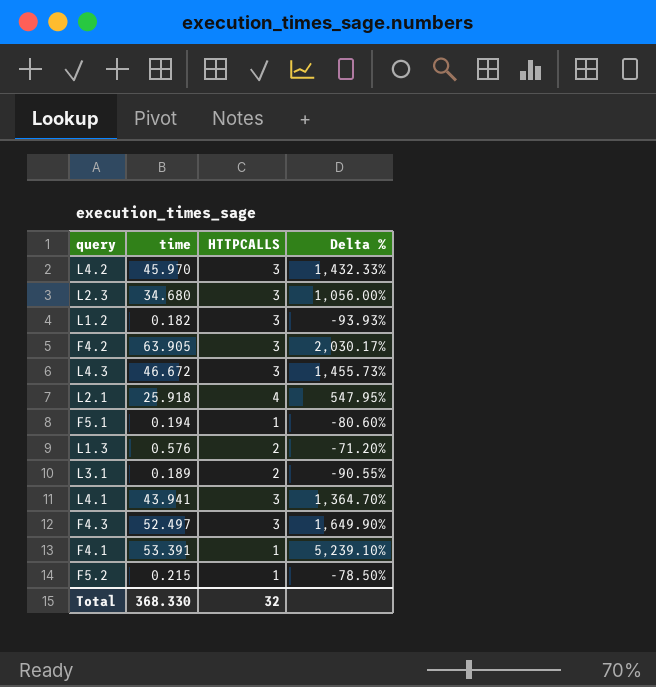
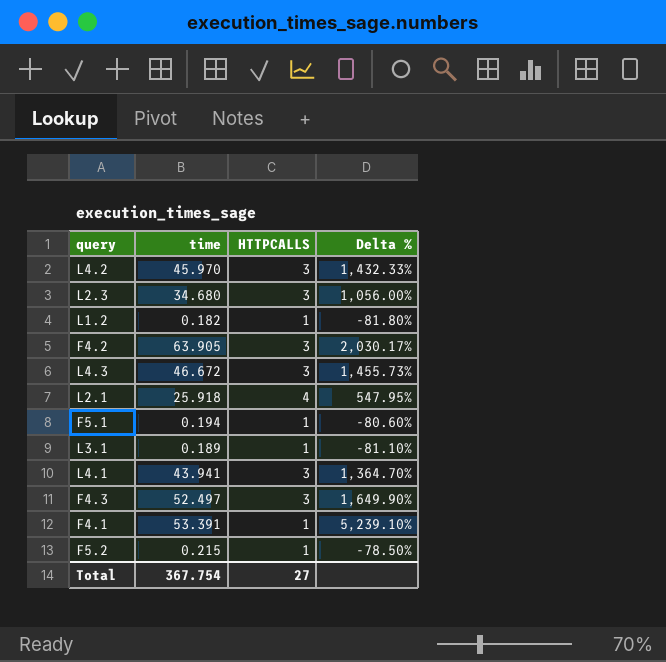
row L1.3: 0.576 | 2 | -71.20% -> none
L1.2 | HTTPCALLS: 3 -> 1
L1.2 | Delta %: -93.93% -> -81.80%
L3.1 | HTTPCALLS: 2 -> 1
L3.1 | Delta %: -90.55% -> -81.10%
Total | time: 368.330 -> 367.754
Total | HTTPCALLS: 32 -> 27

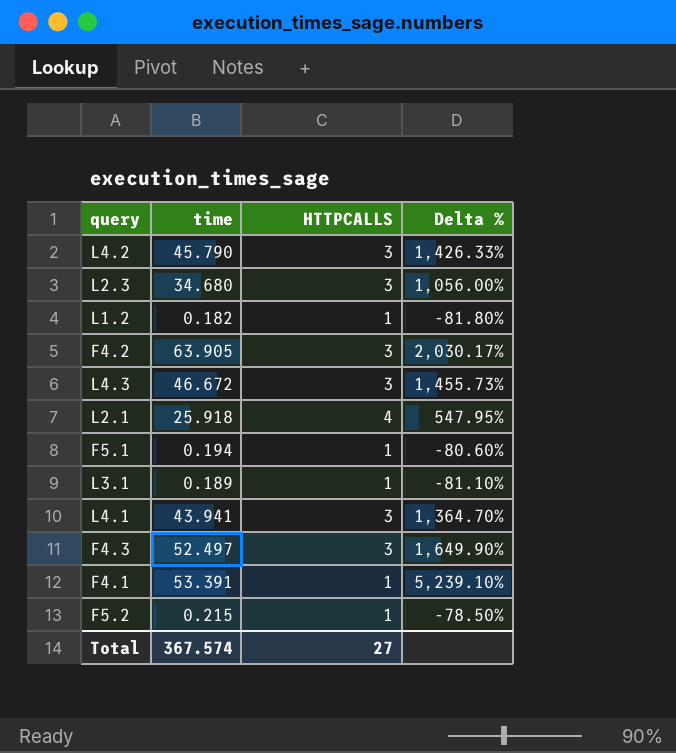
L4.2 | time: 45.970 -> 45.790
L4.2 | Delta %: 1,432.33% -> 1,426.33%
Total | time: 367.754 -> 367.574

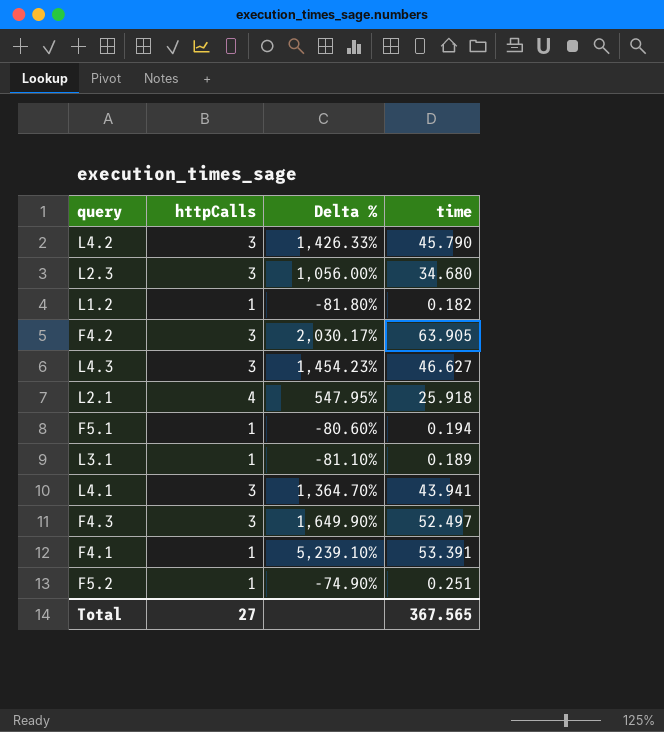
column name: HTTPCALLS -> httpCalls
column time | position: 2 -> 4
L4.3 | Delta %: 1,455.73% -> 1,454.23%
L4.3 | time: 46.672 -> 46.627
F5.2 | Delta %: -78.50% -> -74.90%
F5.2 | time: 0.215 -> 0.251
Total | time: 367.574 -> 367.565

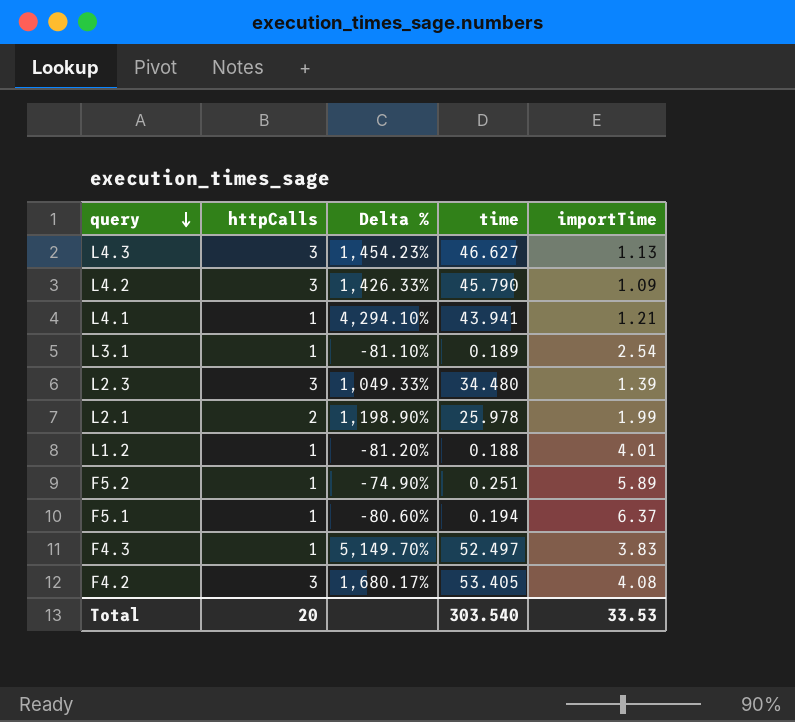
row order: none -> query descending
column importTime | position: none -> 5
row F4.1: 1 | 5,239.10% | 53.391 -> none
L4.1 | httpCalls: 3 -> 1
L4.1 | Delta %: 1,364.70% -> 4,294.10%
L2.3 | Delta %: 1,056.00% -> 1,049.33%
L2.3 | time: 34.680 -> 34.480
L2.1 | httpCalls: 4 -> 2
L2.1 | Delta %: 547.95% -> 1,198.90%
L2.1 | time: 25.918 -> 25.978
L1.2 | Delta %: -81.80% -> -81.20%
L1.2 | time: 0.182 -> 0.188
F4.3 | httpCalls: 3 -> 1
F4.3 | Delta %: 1,649.90% -> 5,149.70%
F4.2 | Delta %: 2,030.17% -> 1,680.17%
F4.2 | time: 63.905 -> 53.405
Total | httpCalls: 27 -> 20
Total | time: 367.565 -> 303.540

